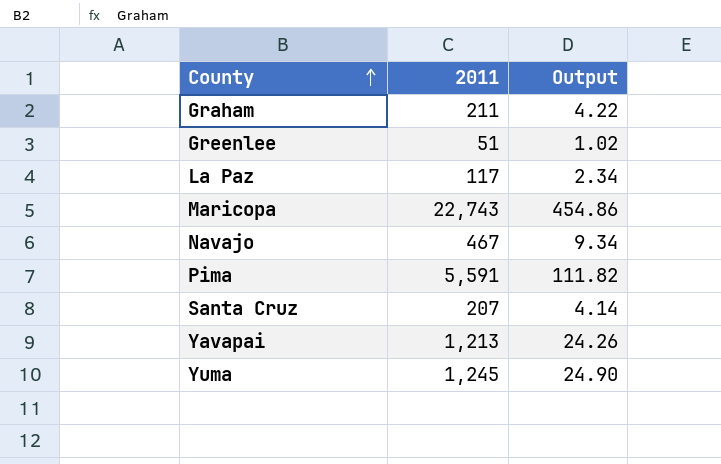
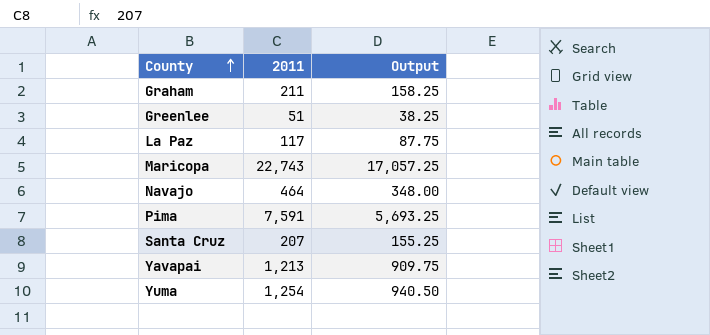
column Output | formula: [2011] * 0.02 -> [2011] * 0.75
Navajo | 2011: 467 -> 464
Pima | 2011: 5,591 -> 7,591
Yuma | 2011: 1,245 -> 1,254

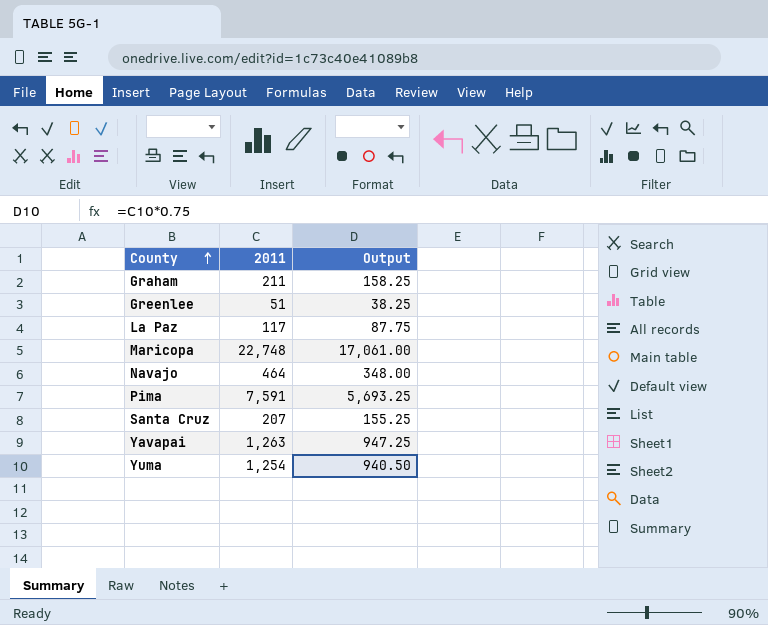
Maricopa | 2011: 22,743 -> 22,748
Maricopa | Output: 17,057.25 -> 17,061.00
Yavapai | 2011: 1,213 -> 1,263
Yavapai | Output: 909.75 -> 947.25

